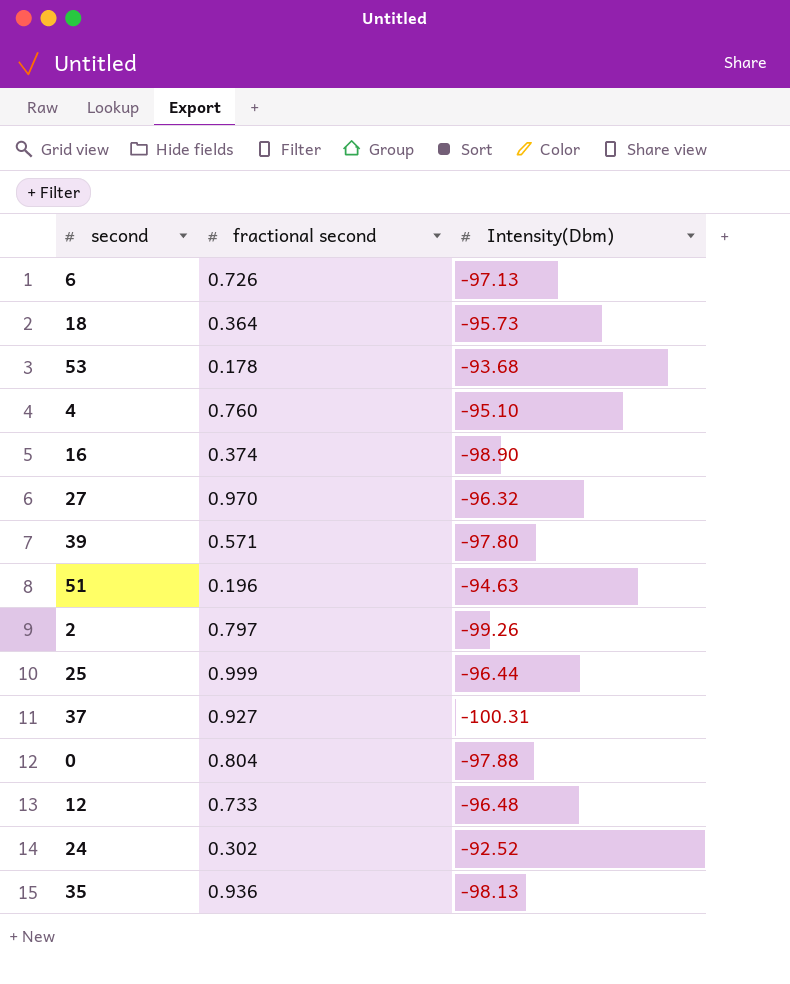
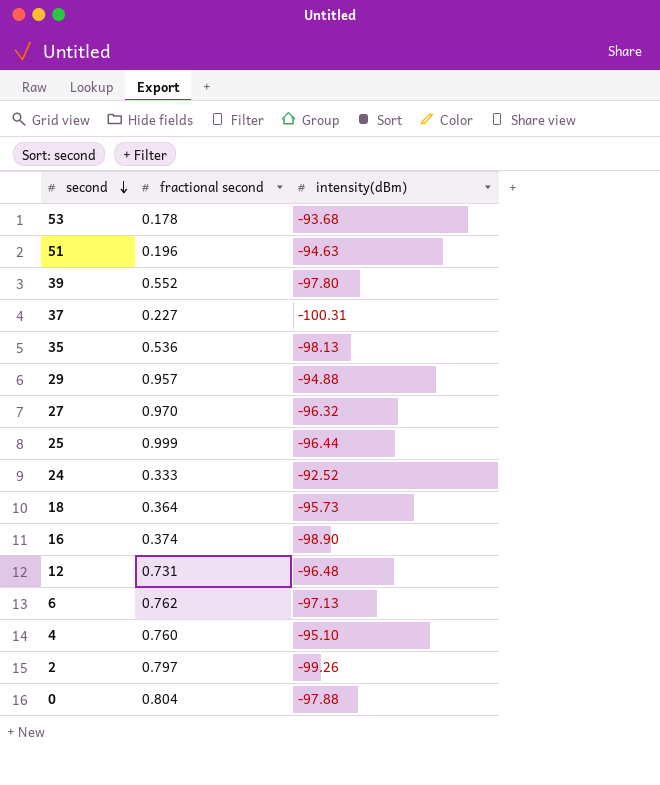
row order: none -> second descending
column name: Intensity(Dbm) -> intensity(dBm)
39 | fractional second: 0.571 -> 0.552
37 | fractional second: 0.927 -> 0.227
35 | fractional second: 0.936 -> 0.536
row 29: none -> 0.957 | -94.88
24 | fractional second: 0.302 -> 0.333
12 | fractional second: 0.733 -> 0.731
6 | fractional second: 0.726 -> 0.762

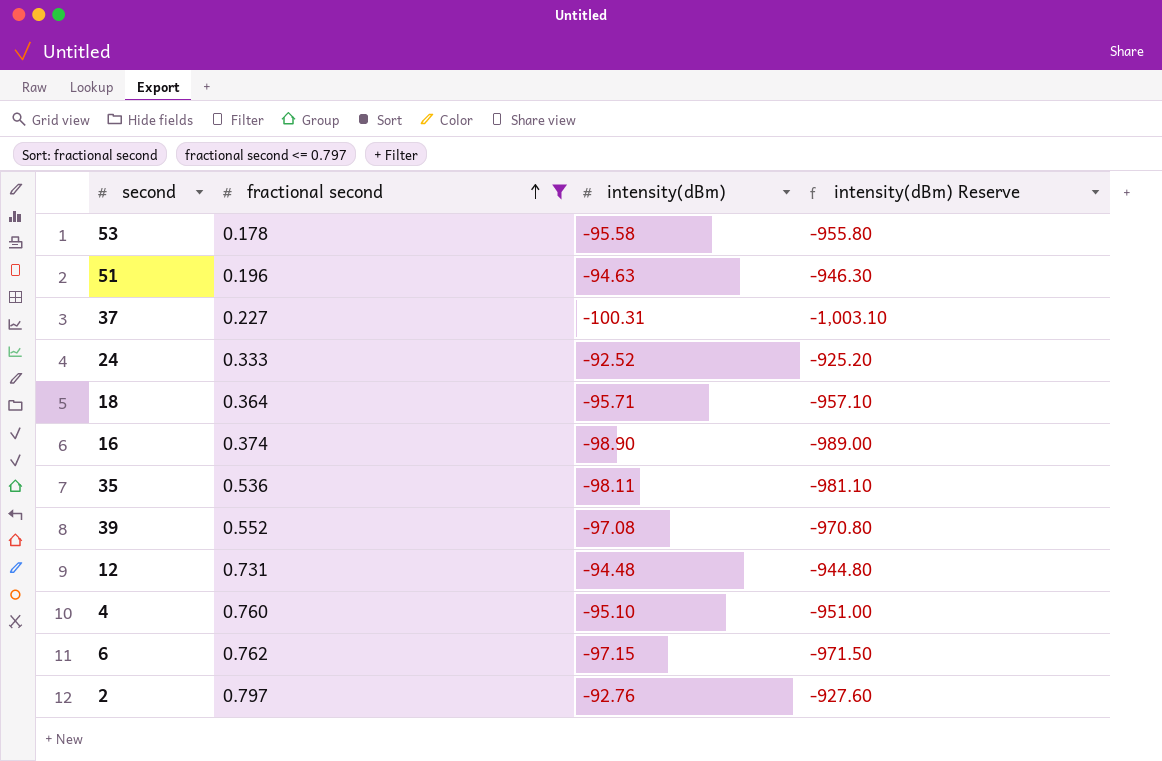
filter: none -> fractional second <= 0.797
row order: second descending -> fractional second ascending
column intensity(dBm) Reserve | formula: none -> [intensity(dBm)] * 10
53 | intensity(dBm): -93.68 -> -95.58
18 | intensity(dBm): -95.73 -> -95.71
35 | intensity(dBm): -98.13 -> -98.11
39 | intensity(dBm): -97.80 -> -97.08
12 | intensity(dBm): -96.48 -> -94.48
6 | intensity(dBm): -97.13 -> -97.15
2 | intensity(dBm): -99.26 -> -92.76

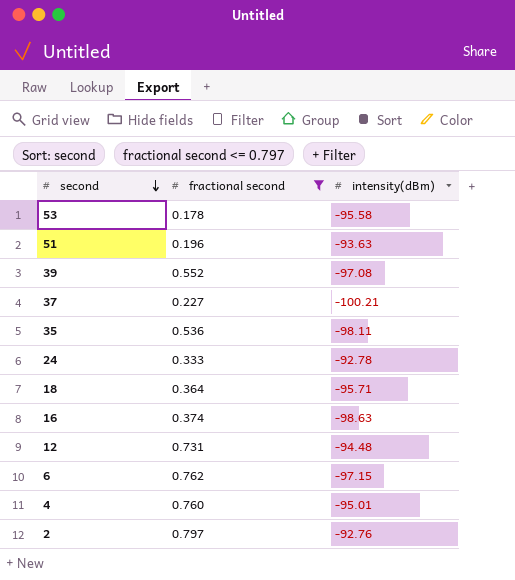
row order: fractional second ascending -> second descending
column intensity(dBm) Reserve | formula: [intensity(dBm)] * 10 -> none
51 | intensity(dBm): -94.63 -> -93.63
37 | intensity(dBm): -100.31 -> -100.21
24 | intensity(dBm): -92.52 -> -92.78
16 | intensity(dBm): -98.90 -> -98.63
4 | intensity(dBm): -95.10 -> -95.01

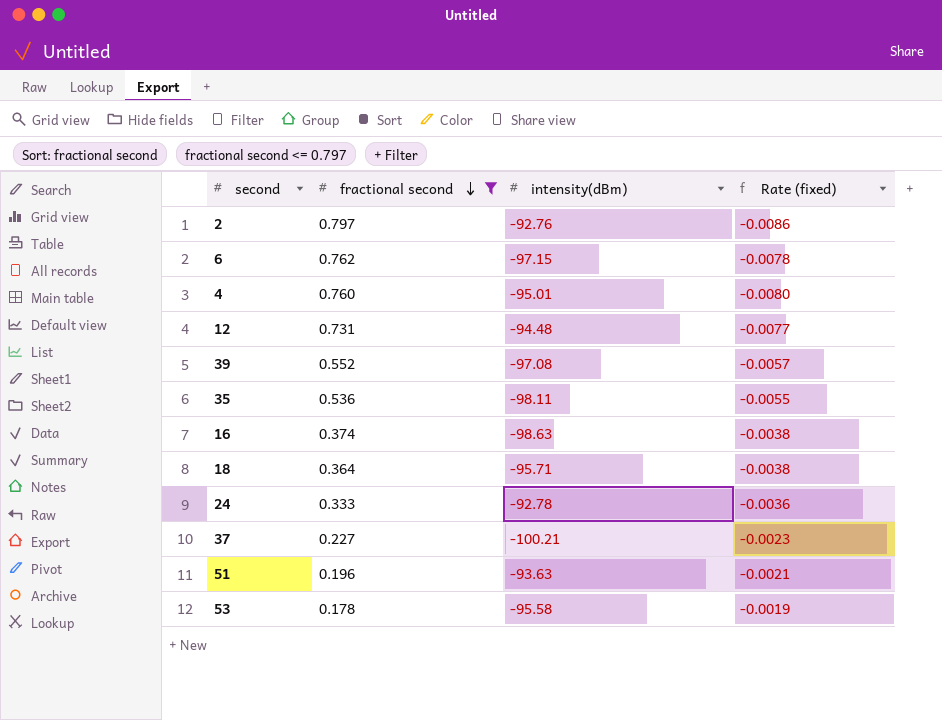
row order: second descending -> fractional second descending
column Rate (fixed) | formula: none -> [fractional second] / [intensity(dBm)]

